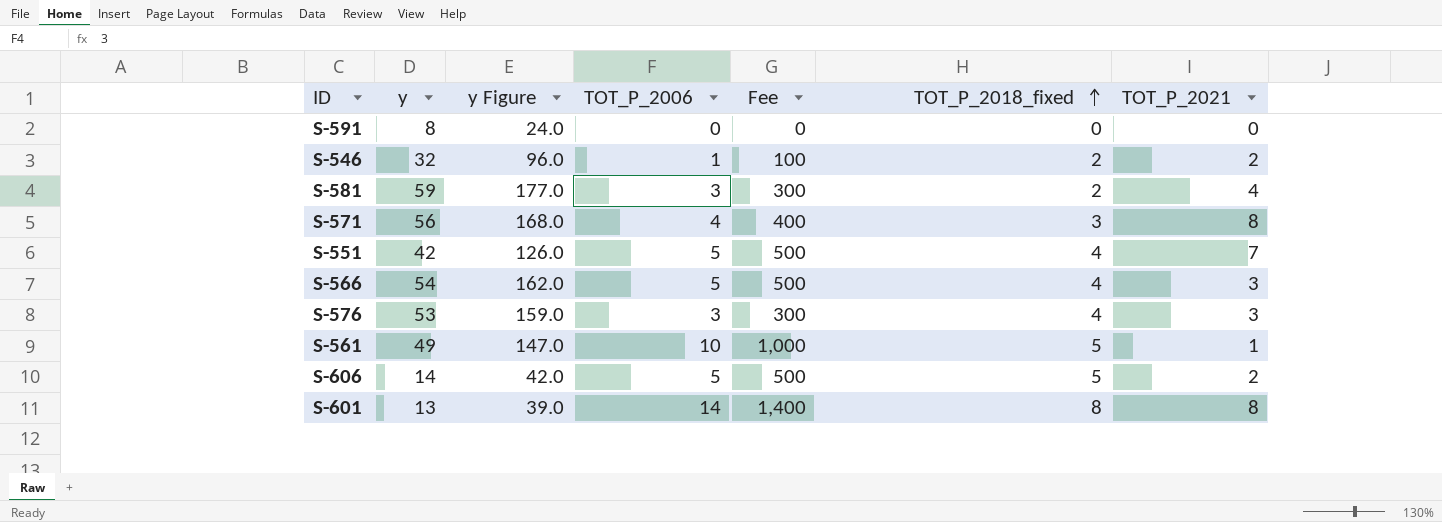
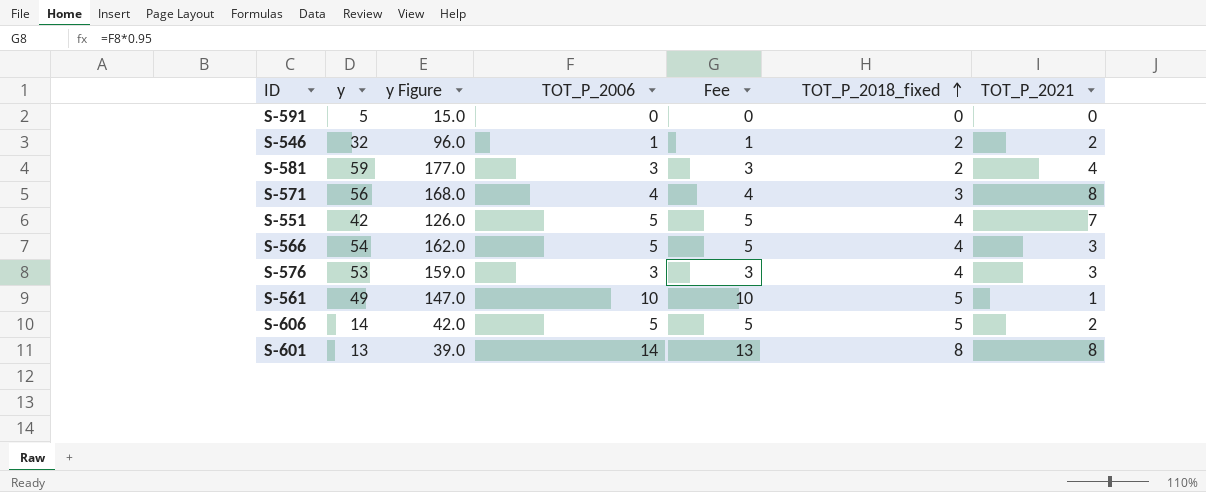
column Fee | formula: [TOT_P_2006] * 100 -> [TOT_P_2006] * 0.95
S-591 | y: 8 -> 5
S-591 | y Figure: 24.0 -> 15.0

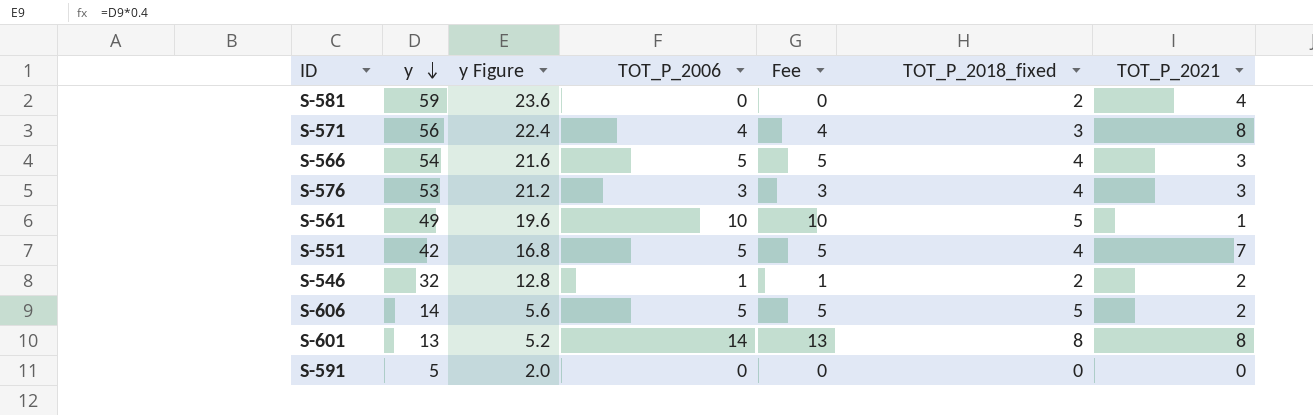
row order: TOT_P_2018_fixed ascending -> y descending
column y Figure | formula: [y] * 3 -> [y] * 0.4
S-581 | TOT_P_2006: 3 -> 0
S-581 | Fee: 3 -> 0

